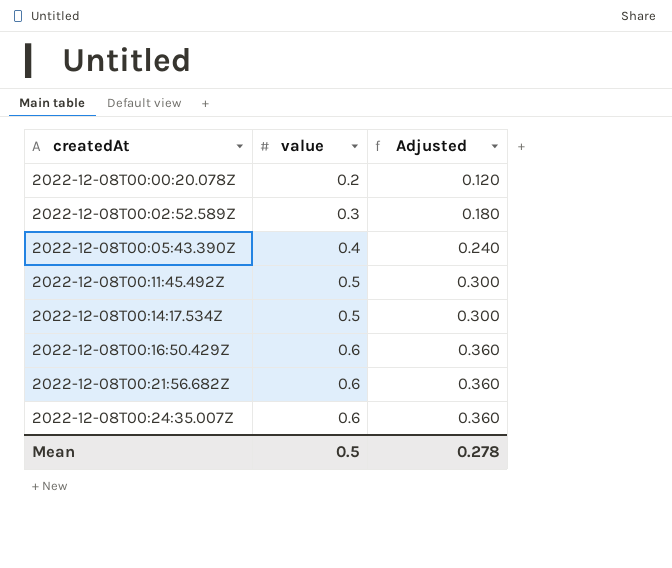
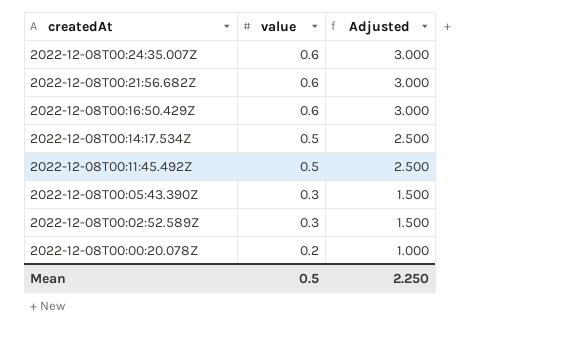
row order: createdAt ascending -> createdAt descending
column Adjusted | formula: [value] * 0.6 -> [value] * 5
2022-12-08T00:05:43.390Z | value: 0.4 -> 0.3
Mean | Adjusted: 0.278 -> 2.250

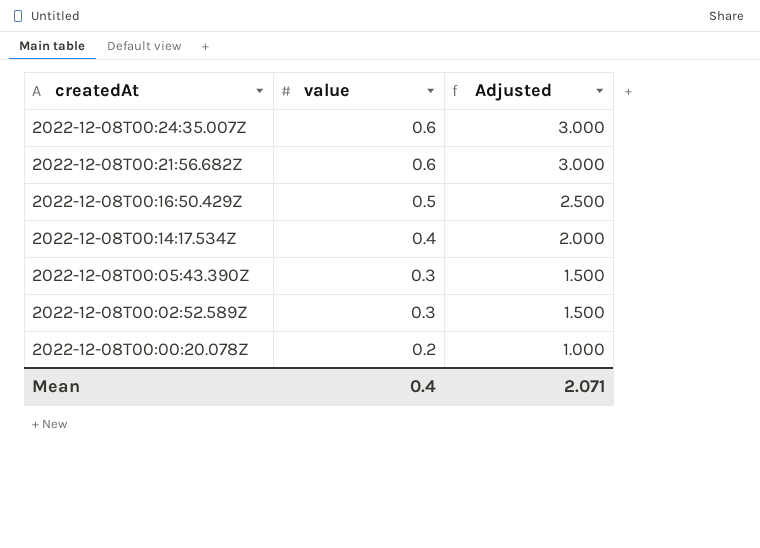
row 2022-12-08T00:11:45.492Z: 0.5 | 2.500 -> none
2022-12-08T00:16:50.429Z | value: 0.6 -> 0.5
2022-12-08T00:16:50.429Z | Adjusted: 3.000 -> 2.500
2022-12-08T00:14:17.534Z | value: 0.5 -> 0.4
2022-12-08T00:14:17.534Z | Adjusted: 2.500 -> 2.000
Mean | value: 0.5 -> 0.4
Mean | Adjusted: 2.250 -> 2.071

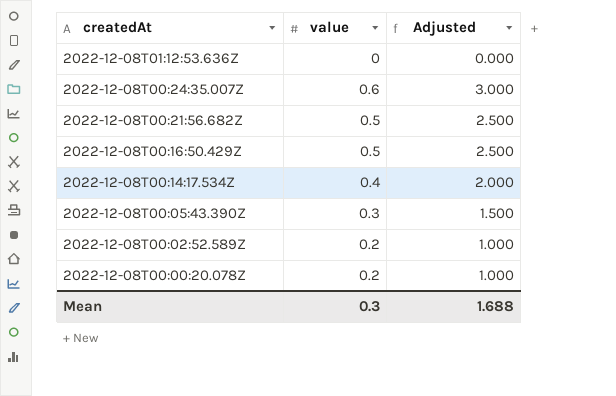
row 2022-12-08T01:12:53.636Z: none -> 0 | 0.000
2022-12-08T00:21:56.682Z | value: 0.6 -> 0.5
2022-12-08T00:21:56.682Z | Adjusted: 3.000 -> 2.500
2022-12-08T00:02:52.589Z | value: 0.3 -> 0.2
2022-12-08T00:02:52.589Z | Adjusted: 1.500 -> 1.000
Mean | value: 0.4 -> 0.3
Mean | Adjusted: 2.071 -> 1.688

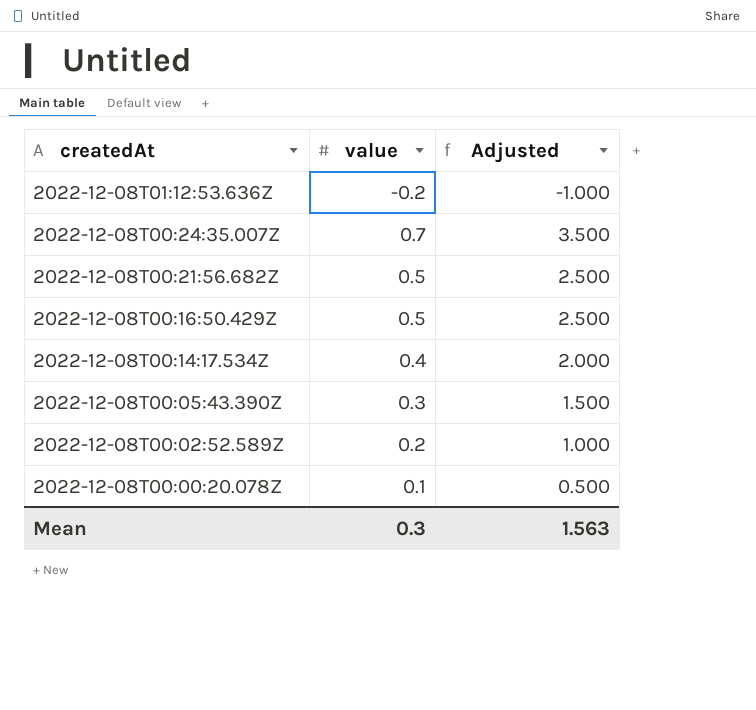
2022-12-08T01:12:53.636Z | value: 0 -> -0.2
2022-12-08T01:12:53.636Z | Adjusted: 0.000 -> -1.000
2022-12-08T00:24:35.007Z | value: 0.6 -> 0.7
2022-12-08T00:24:35.007Z | Adjusted: 3.000 -> 3.500
2022-12-08T00:00:20.078Z | value: 0.2 -> 0.1
2022-12-08T00:00:20.078Z | Adjusted: 1.000 -> 0.500
Mean | Adjusted: 1.688 -> 1.563

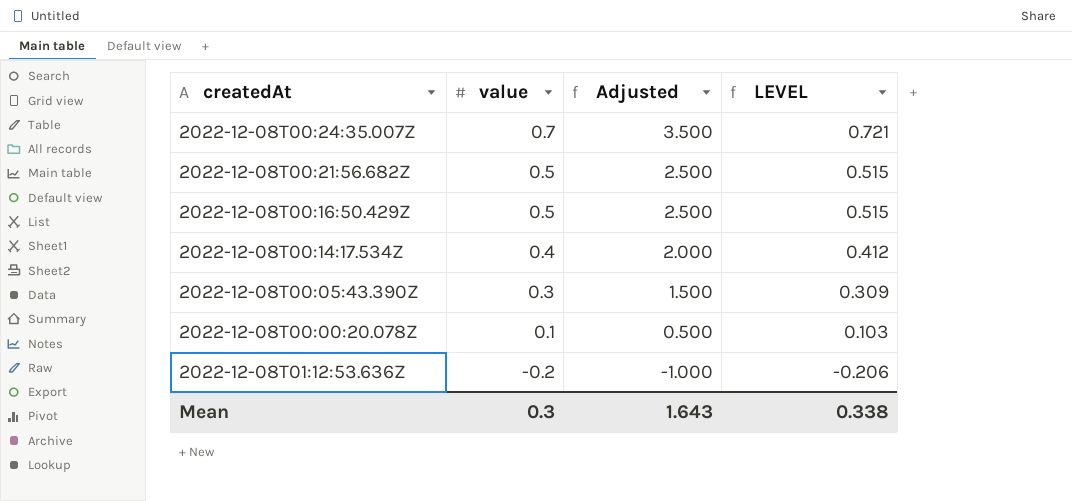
row order: createdAt descending -> value descending
column LEVEL | formula: none -> [value] * 1.03
row 2022-12-08T00:02:52.589Z: 0.2 | 1.000 -> none
Mean | Adjusted: 1.563 -> 1.643

